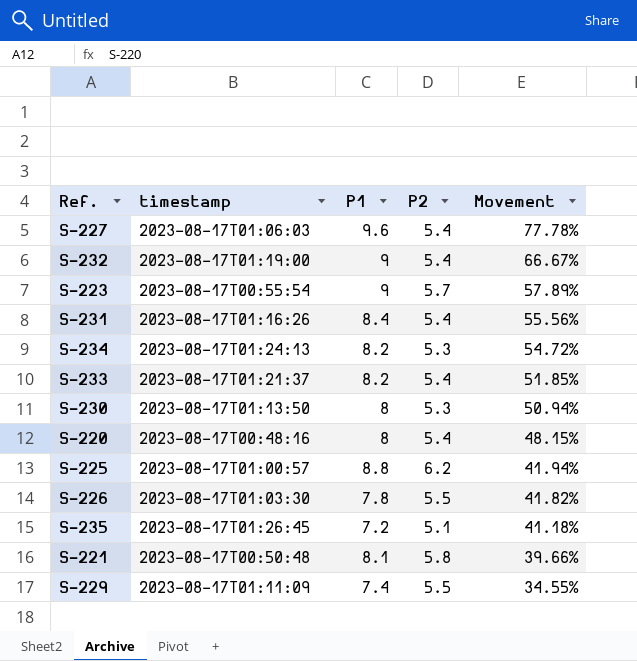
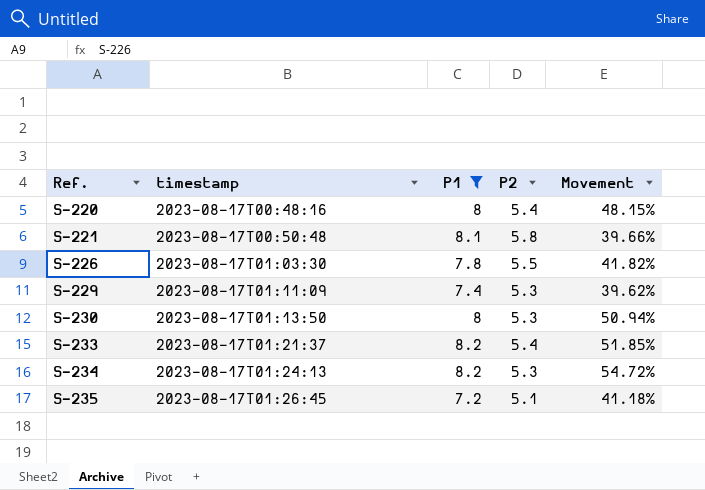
filter: none -> P1 <= 8.2
row order: Movement descending -> Ref. ascending
S-229 | P2: 5.5 -> 5.3
S-229 | Movement: 34.55% -> 39.62%

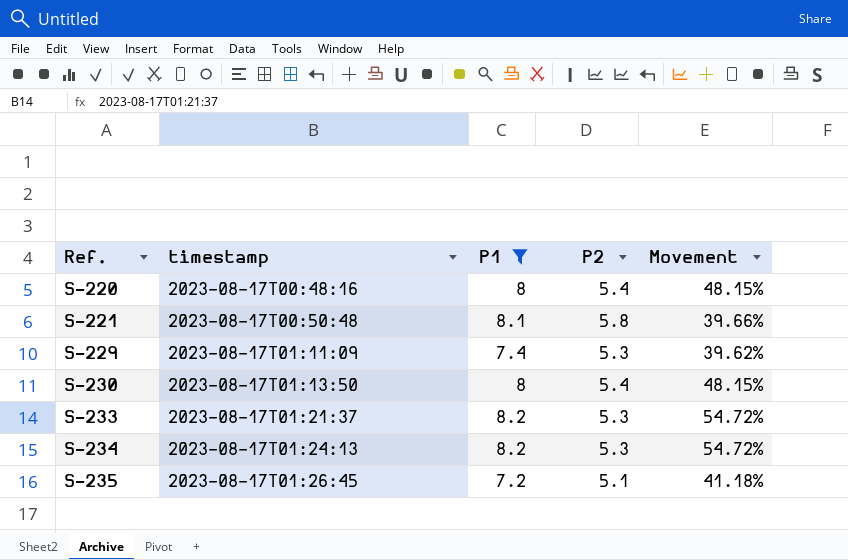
row S-226: 2023-08-17T01:03:30 | 7.8 | 5.5 | 41.82% -> none
S-230 | P2: 5.3 -> 5.4
S-230 | Movement: 50.94% -> 48.15%
S-233 | P2: 5.4 -> 5.3
S-233 | Movement: 51.85% -> 54.72%

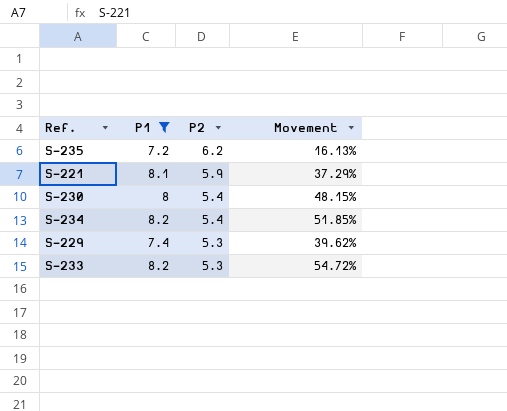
row order: Ref. ascending -> P2 descending
column timestamp | position: 2 -> none
row S-220: 2023-08-17T00:48:16 | 8 | 5.4 | 48.15% -> none
S-235 | P2: 5.1 -> 6.2
S-235 | Movement: 41.18% -> 16.13%
S-221 | P2: 5.8 -> 5.9
S-221 | Movement: 39.66% -> 37.29%
S-234 | P2: 5.3 -> 5.4
S-234 | Movement: 54.72% -> 51.85%

